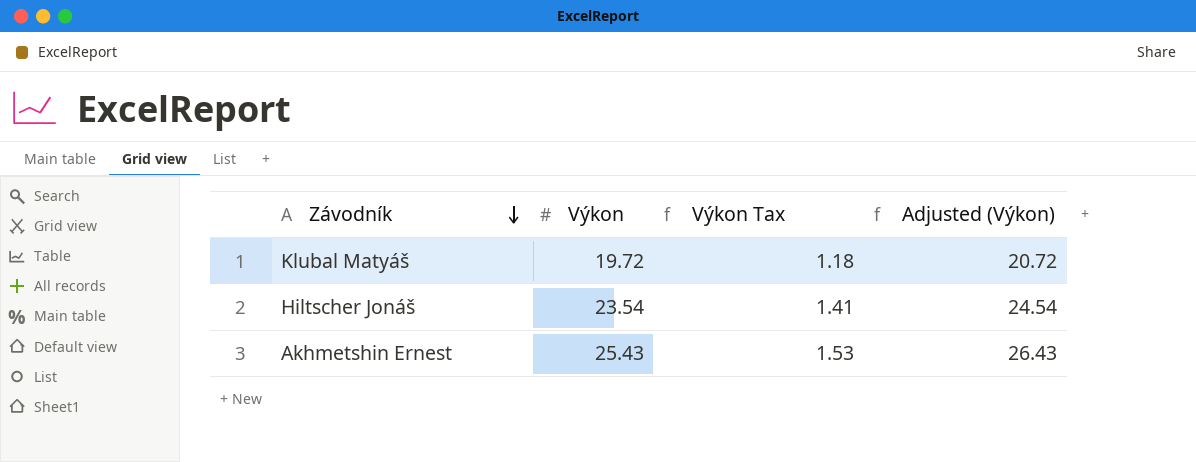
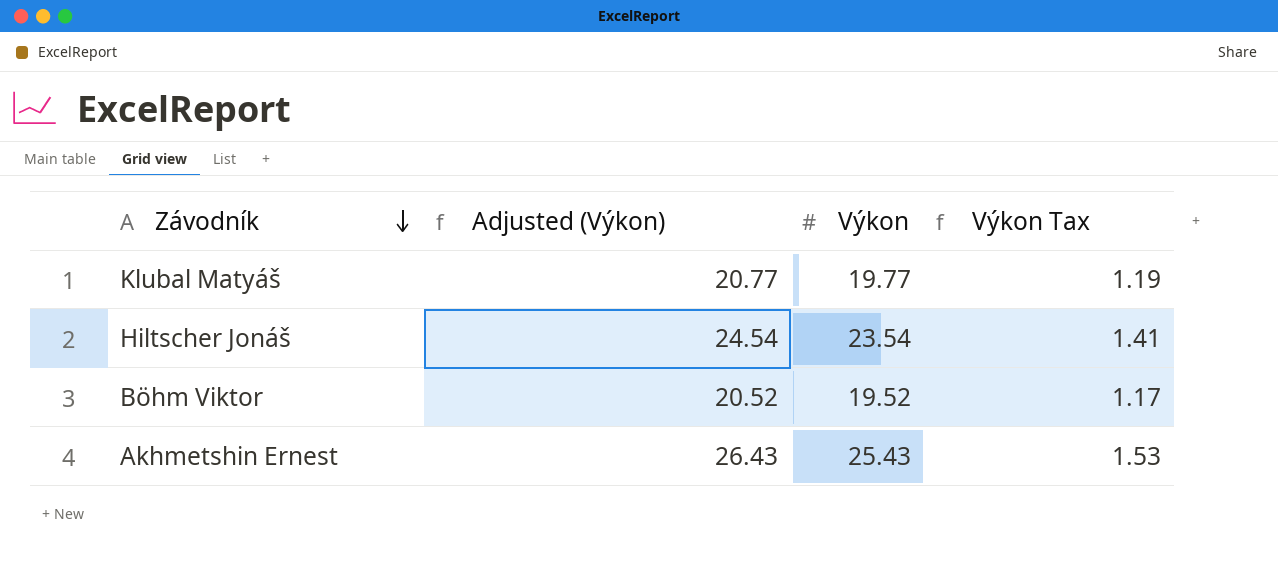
column Adjusted (Výkon) | position: 4 -> 2
Klubal Matyáš | Adjusted (Výkon): 20.72 -> 20.77
Klubal Matyáš | Výkon: 19.72 -> 19.77
Klubal Matyáš | Výkon Tax: 1.18 -> 1.19
row Böhm Viktor: none -> 20.52 | 19.52 | 1.17

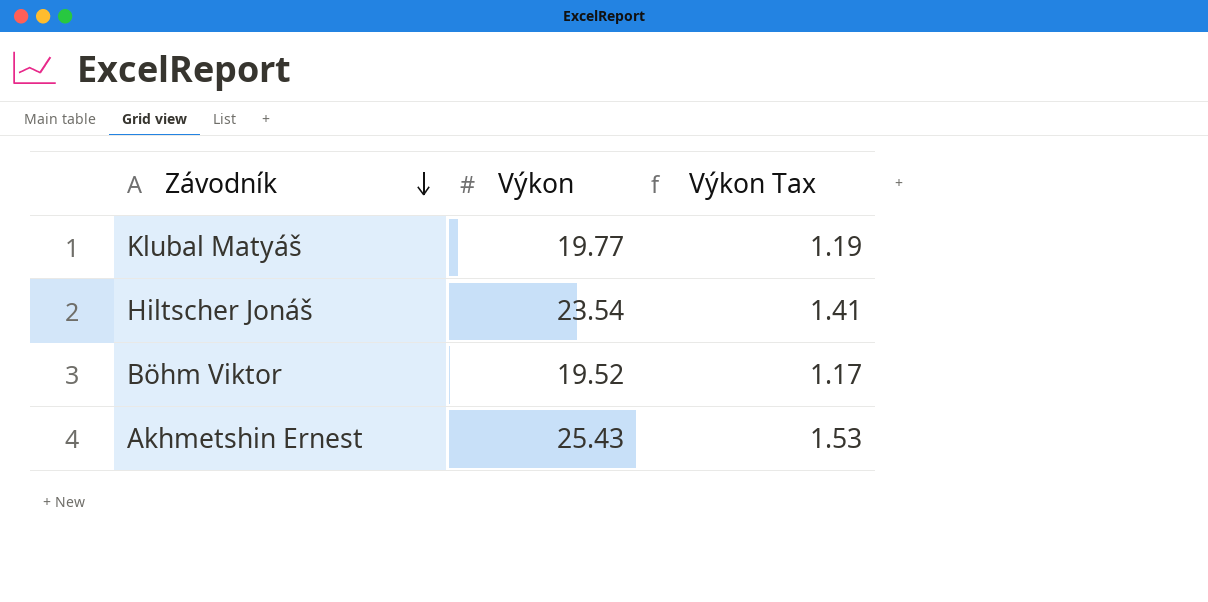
column Adjusted (Výkon) | formula: [Výkon] + 1 -> none

